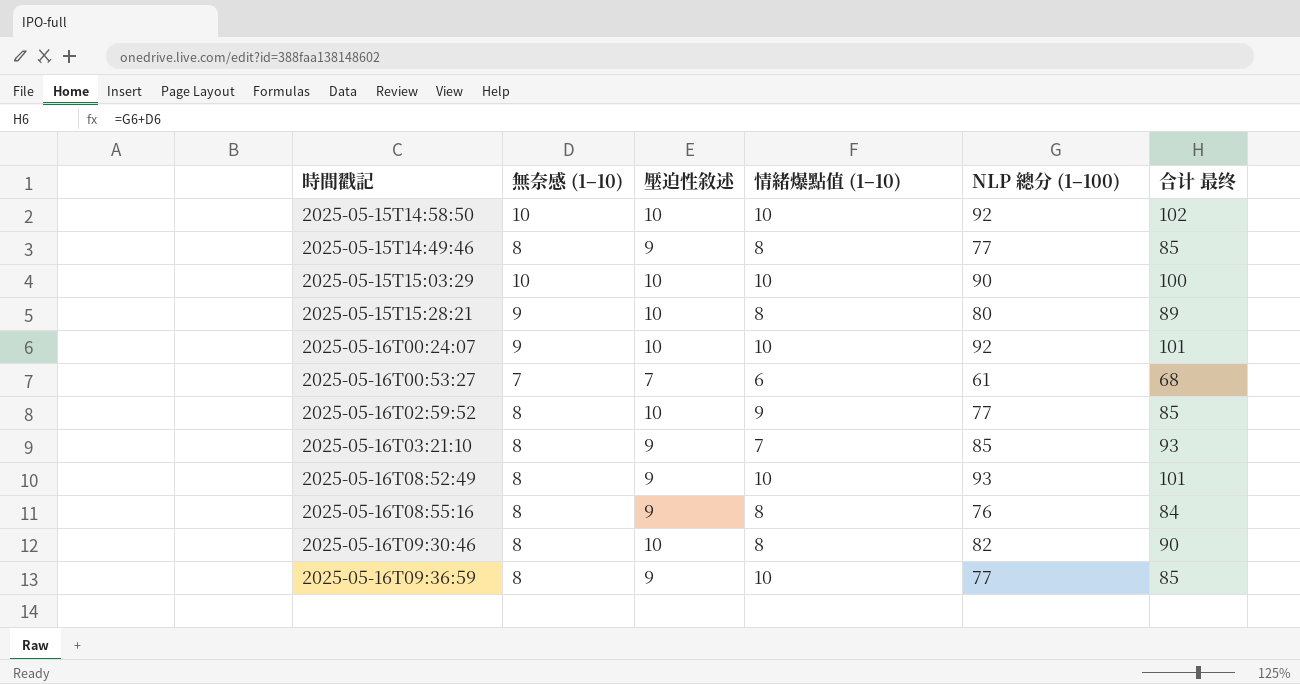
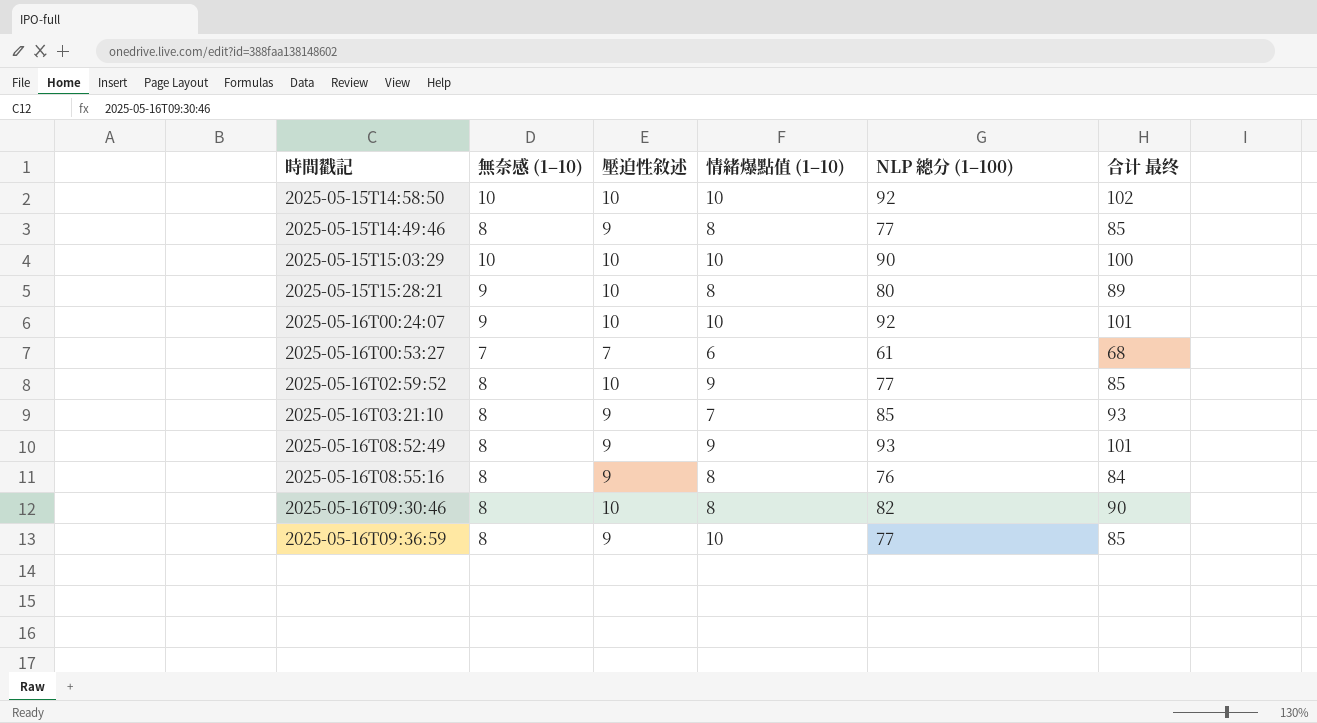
2025-05-16T08:52:49 | 情緒爆點值 (1–10): 10 -> 9

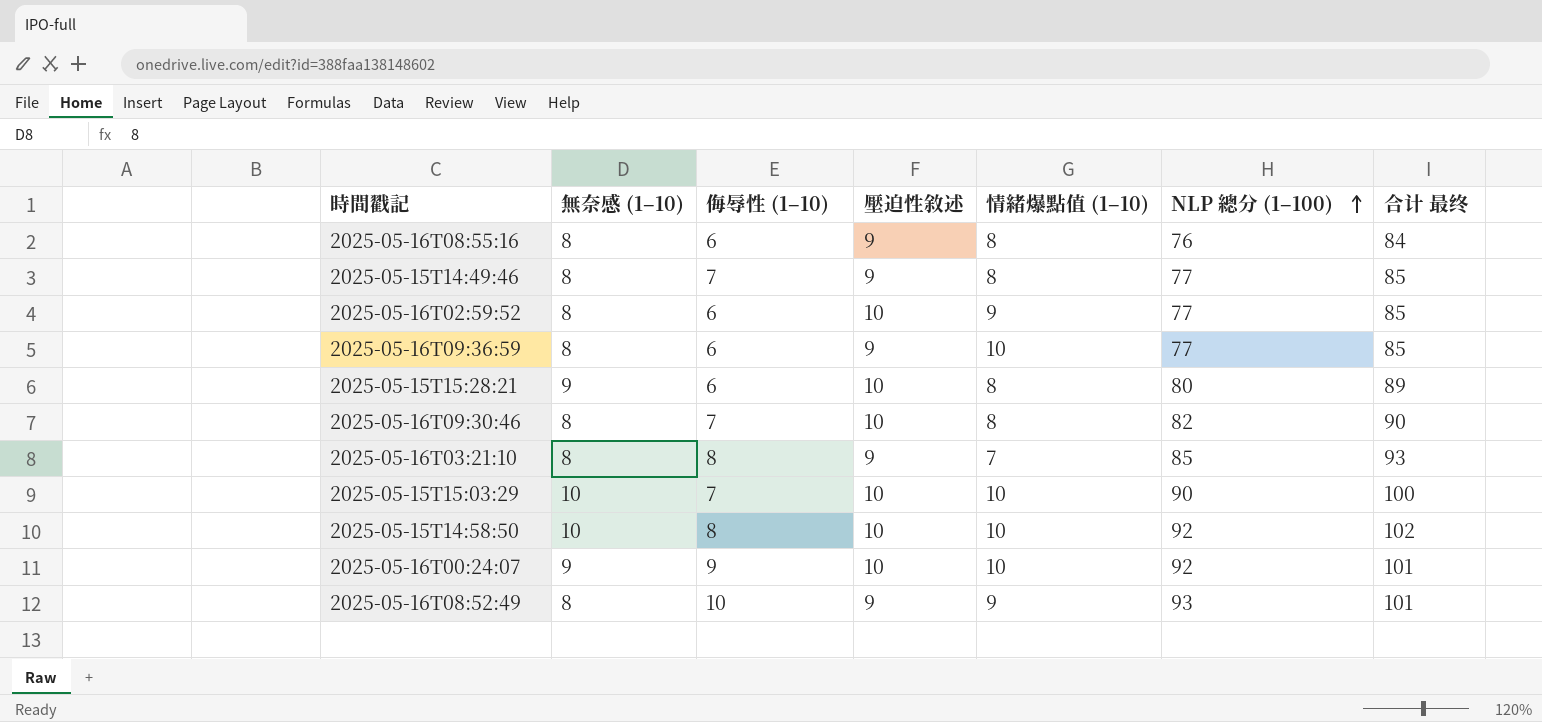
row order: none -> NLP 總分 (1–100) ascending
column 侮辱性 (1–10) | position: none -> 3
row 2025-05-16T00:53:27: 7 | 7 | 6 | 61 | 68 -> none

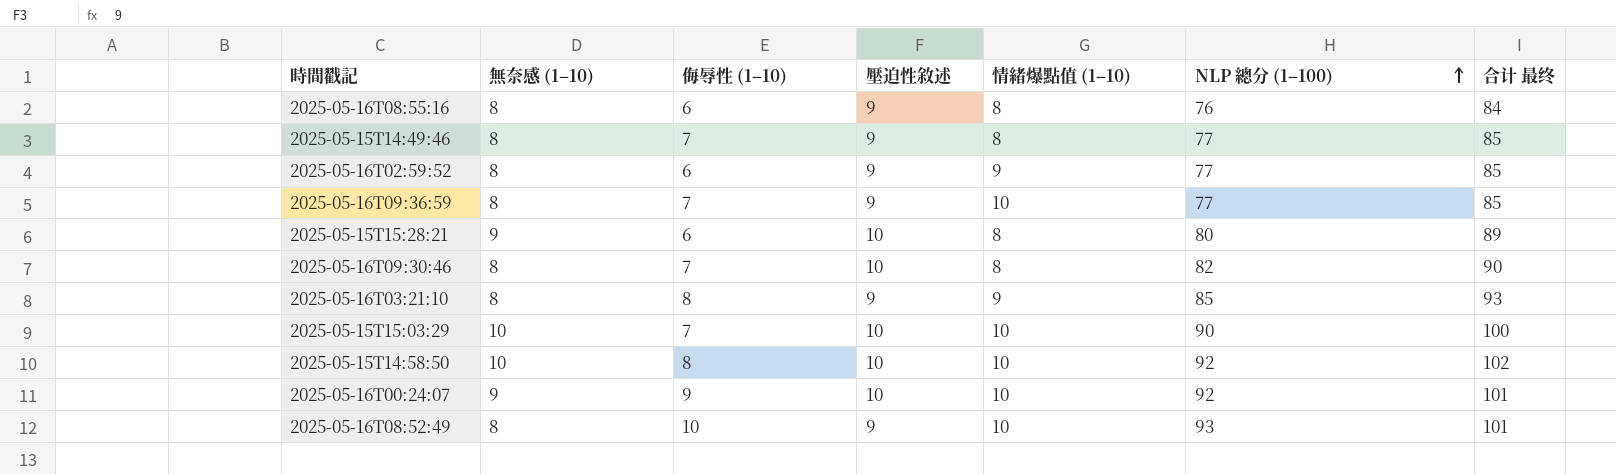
2025-05-16T02:59:52 | 壓迫性敘述: 10 -> 9
2025-05-16T09:36:59 | 侮辱性 (1–10): 6 -> 7
2025-05-16T03:21:10 | 情緒爆點值 (1–10): 7 -> 9
2025-05-16T08:52:49 | 情緒爆點值 (1–10): 9 -> 10

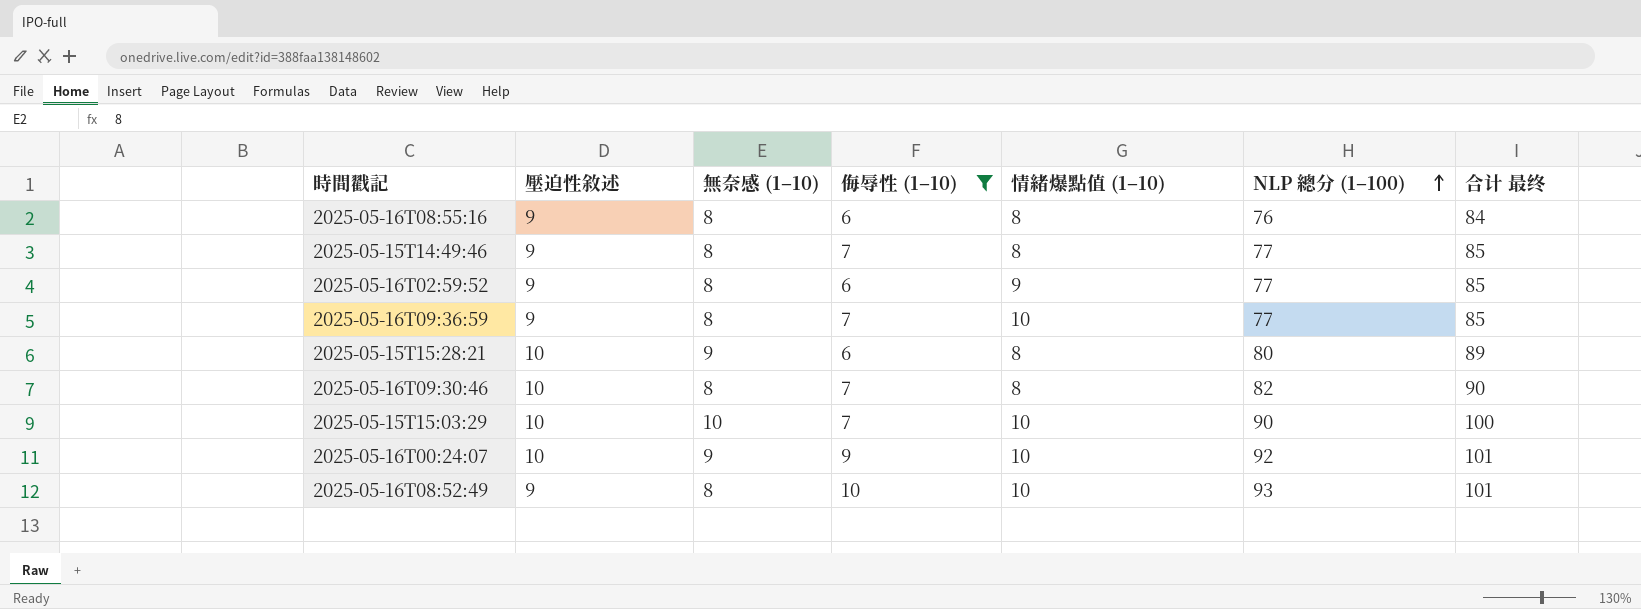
filter: none -> 侮辱性 (1–10) != 8
column 壓迫性敘述 | position: 4 -> 2

